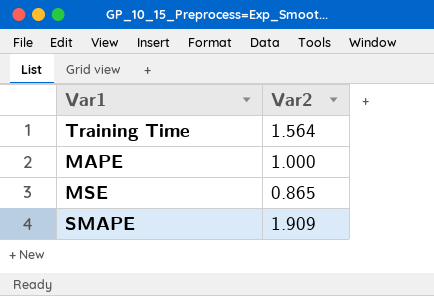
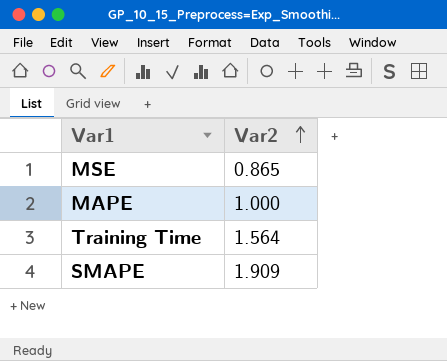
row order: none -> Var2 ascending

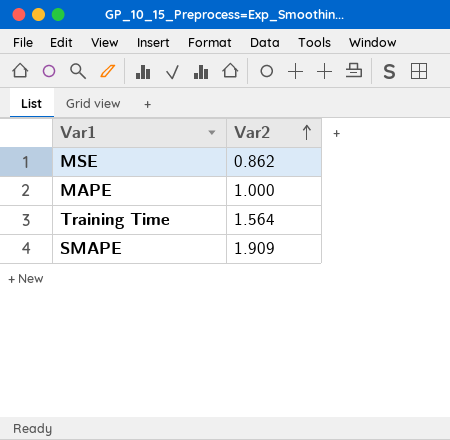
MSE | Var2: 0.865 -> 0.862

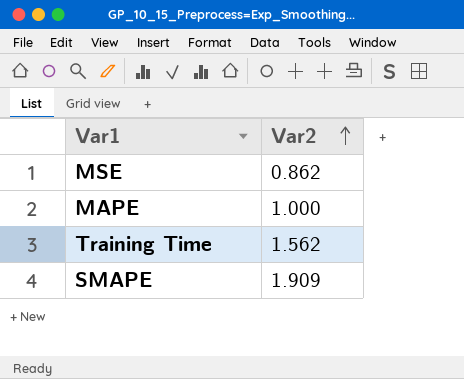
Training Time | Var2: 1.564 -> 1.562

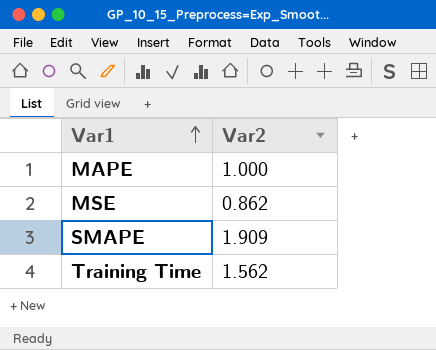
row order: Var2 ascending -> Var1 ascending

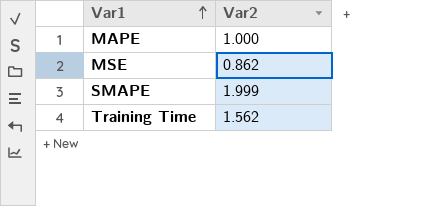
SMAPE | Var2: 1.909 -> 1.999

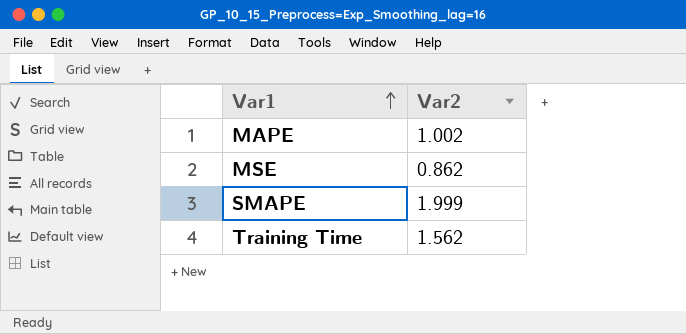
MAPE | Var2: 1.000 -> 1.002

